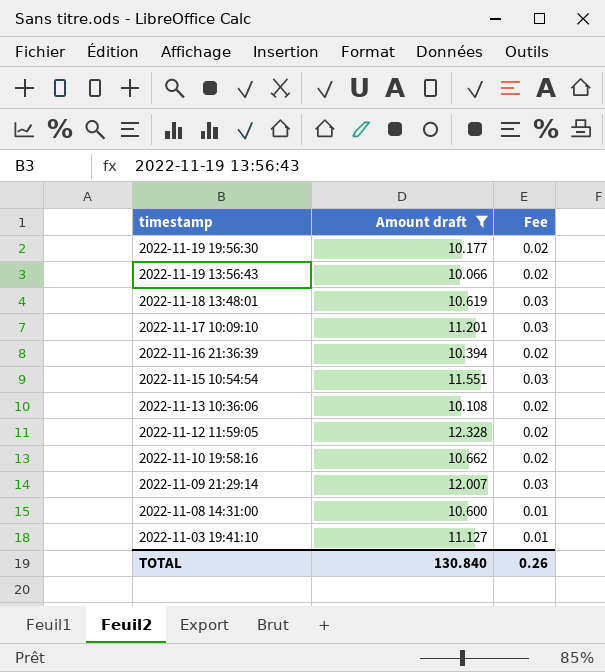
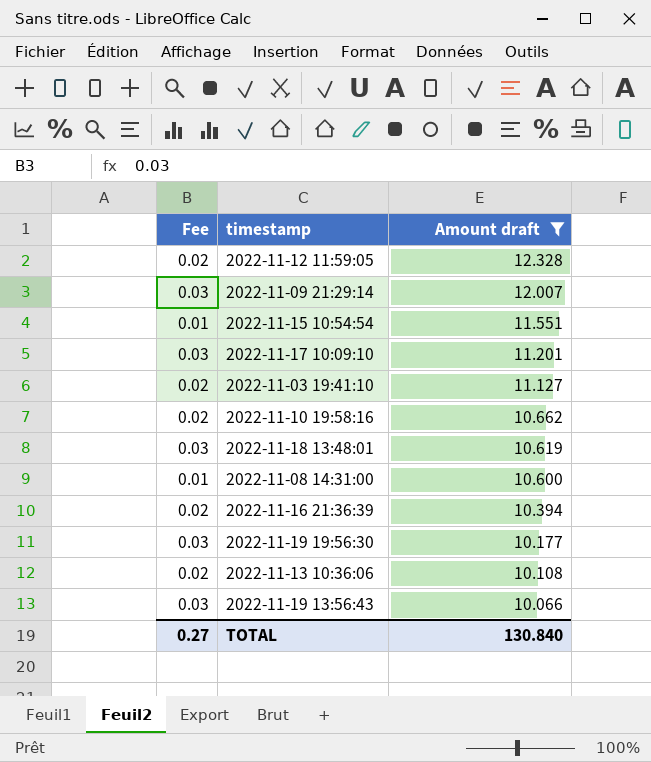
row order: timestamp descending -> Amount draft descending
column Fee | position: 3 -> 1
2022-11-15 10:54:54 | Fee: 0.03 -> 0.01
2022-11-03 19:41:10 | Fee: 0.01 -> 0.02
2022-11-19 19:56:30 | Fee: 0.02 -> 0.03
2022-11-19 13:56:43 | Fee: 0.02 -> 0.03
TOTAL | Fee: 0.26 -> 0.27

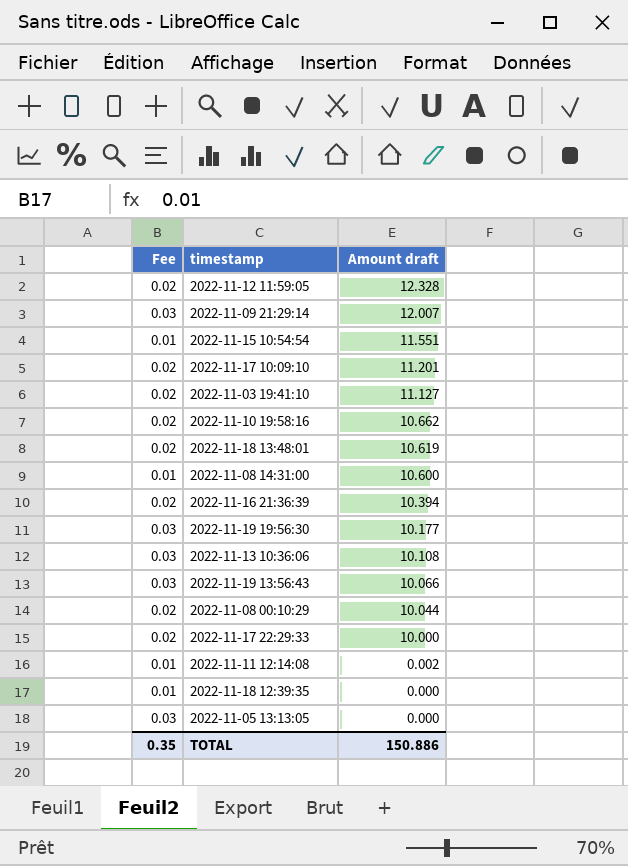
filter: Amount draft >= 10.066 -> none
2022-11-17 10:09:10 | Fee: 0.03 -> 0.02
2022-11-18 13:48:01 | Fee: 0.03 -> 0.02
2022-11-13 10:36:06 | Fee: 0.02 -> 0.03
TOTAL | Fee: 0.27 -> 0.35
TOTAL | Amount draft: 130.840 -> 150.886

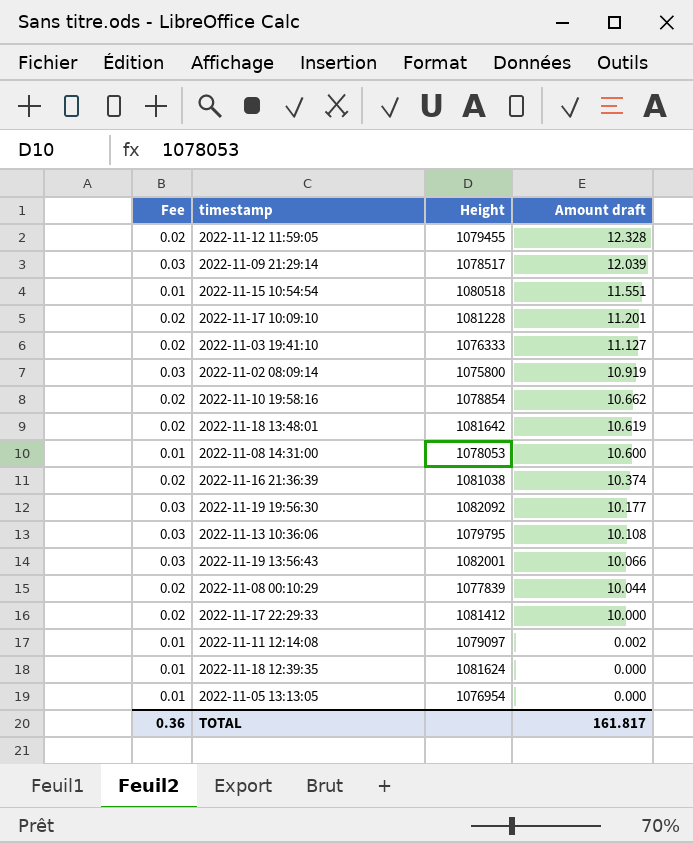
column Height | position: none -> 3
2022-11-09 21:29:14 | Amount draft: 12.007 -> 12.039
row 2022-11-02 08:09:14: none -> 0.03 | 1075800 | 10.919
2022-11-16 21:36:39 | Amount draft: 10.394 -> 10.374
2022-11-05 13:13:05 | Fee: 0.03 -> 0.01
TOTAL | Fee: 0.35 -> 0.36
TOTAL | Amount draft: 150.886 -> 161.817

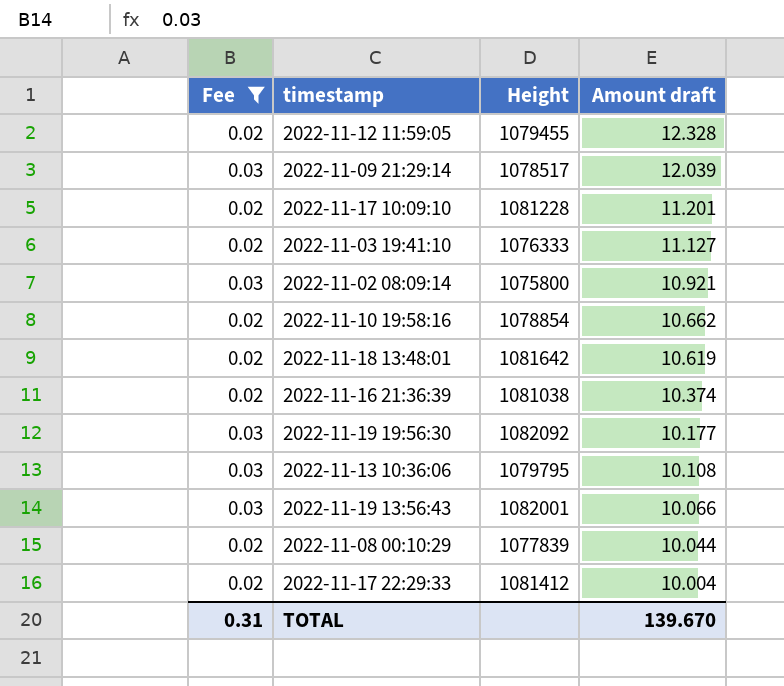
filter: none -> Fee != 0.01
2022-11-02 08:09:14 | Amount draft: 10.919 -> 10.921
2022-11-17 22:29:33 | Amount draft: 10.000 -> 10.004
TOTAL | Fee: 0.36 -> 0.31
TOTAL | Amount draft: 161.817 -> 139.670

